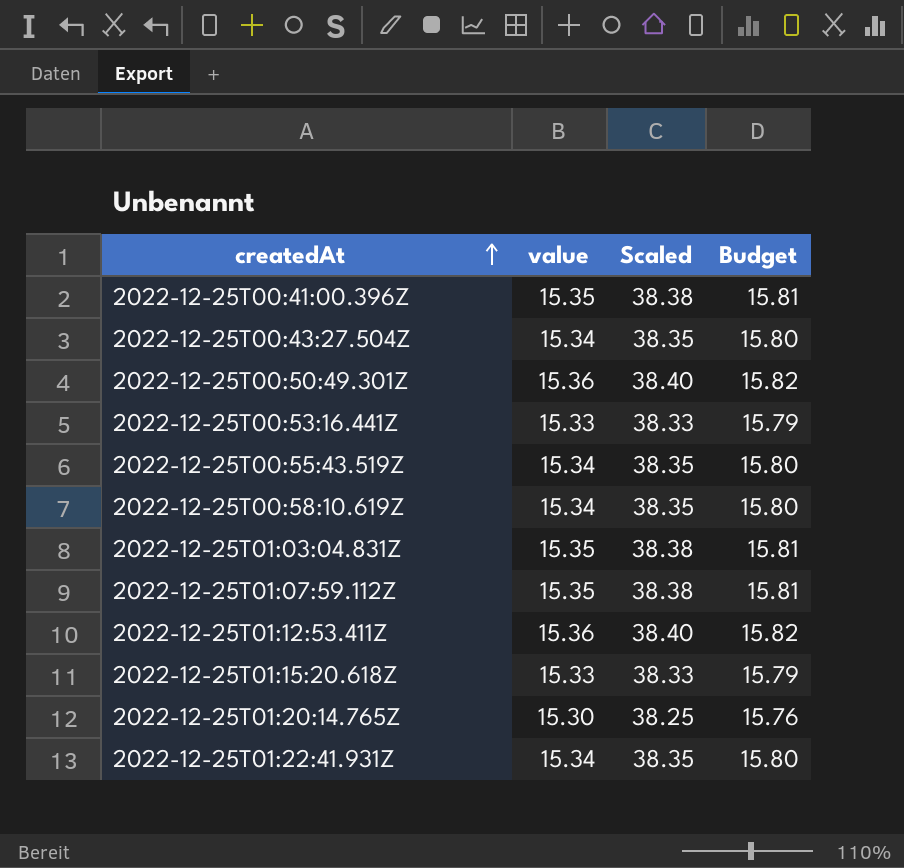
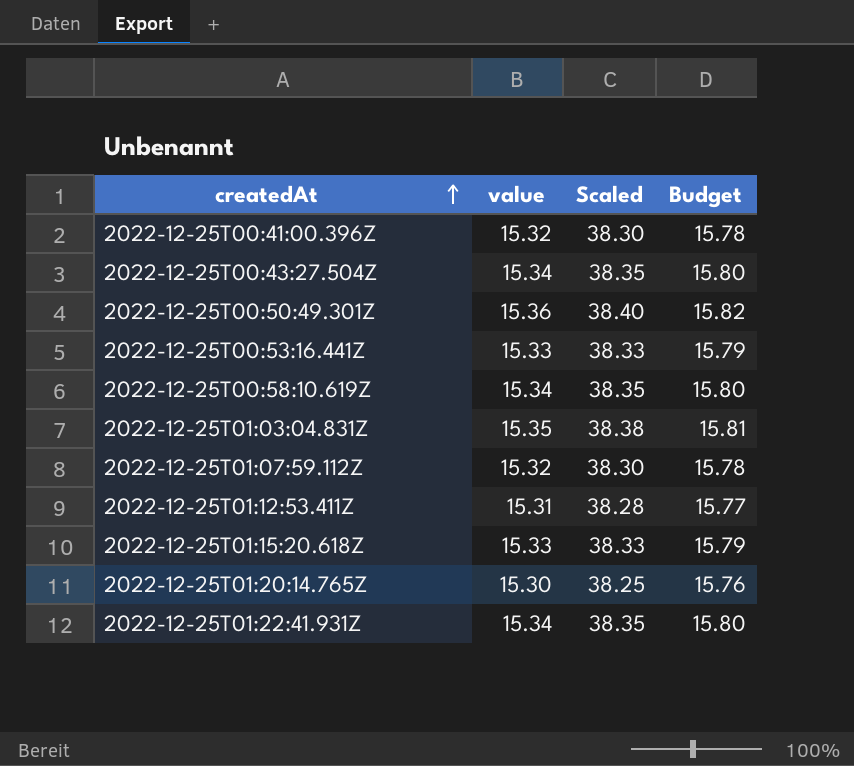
row 2022-12-25T00:55:43.519Z: 15.34 | 38.35 | 15.80 -> none
2022-12-25T00:41:00.396Z | value: 15.35 -> 15.32
2022-12-25T00:41:00.396Z | Scaled: 38.38 -> 38.30
2022-12-25T00:41:00.396Z | Budget: 15.81 -> 15.78
2022-12-25T01:07:59.112Z | value: 15.35 -> 15.32
2022-12-25T01:07:59.112Z | Scaled: 38.38 -> 38.30
2022-12-25T01:07:59.112Z | Budget: 15.81 -> 15.78
2022-12-25T01:12:53.411Z | value: 15.36 -> 15.31
2022-12-25T01:12:53.411Z | Scaled: 38.40 -> 38.28
2022-12-25T01:12:53.411Z | Budget: 15.82 -> 15.77

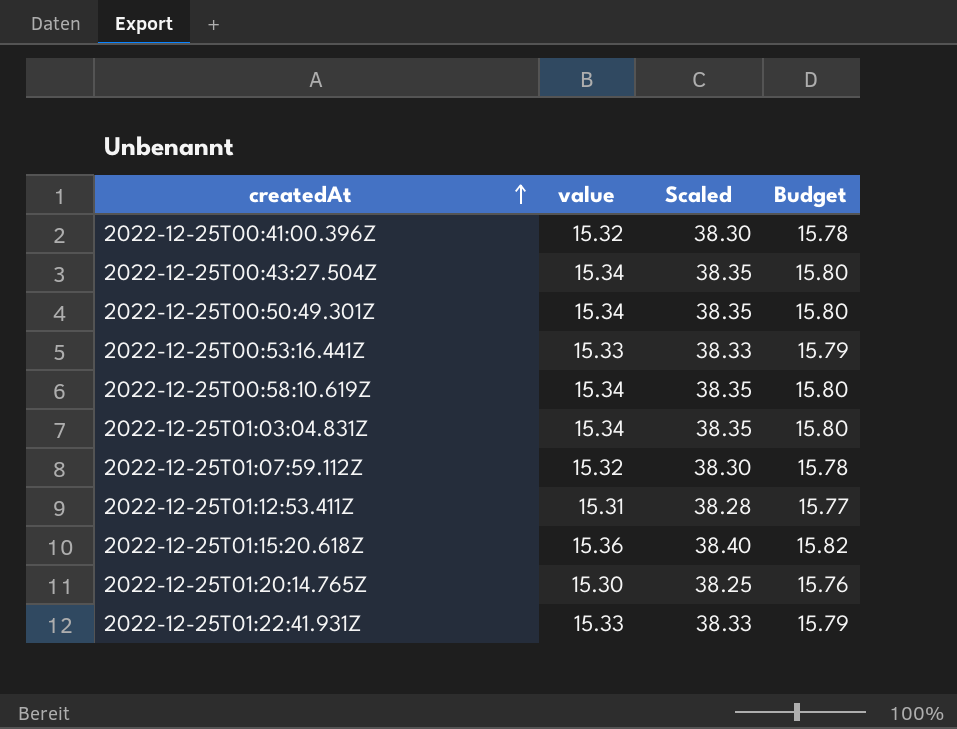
2022-12-25T00:50:49.301Z | value: 15.36 -> 15.34
2022-12-25T00:50:49.301Z | Scaled: 38.40 -> 38.35
2022-12-25T00:50:49.301Z | Budget: 15.82 -> 15.80
2022-12-25T01:03:04.831Z | value: 15.35 -> 15.34
2022-12-25T01:03:04.831Z | Scaled: 38.38 -> 38.35
2022-12-25T01:03:04.831Z | Budget: 15.81 -> 15.80
2022-12-25T01:15:20.618Z | value: 15.33 -> 15.36
2022-12-25T01:15:20.618Z | Scaled: 38.33 -> 38.40
2022-12-25T01:15:20.618Z | Budget: 15.79 -> 15.82
2022-12-25T01:22:41.931Z | value: 15.34 -> 15.33
2022-12-25T01:22:41.931Z | Scaled: 38.35 -> 38.33
2022-12-25T01:22:41.931Z | Budget: 15.80 -> 15.79

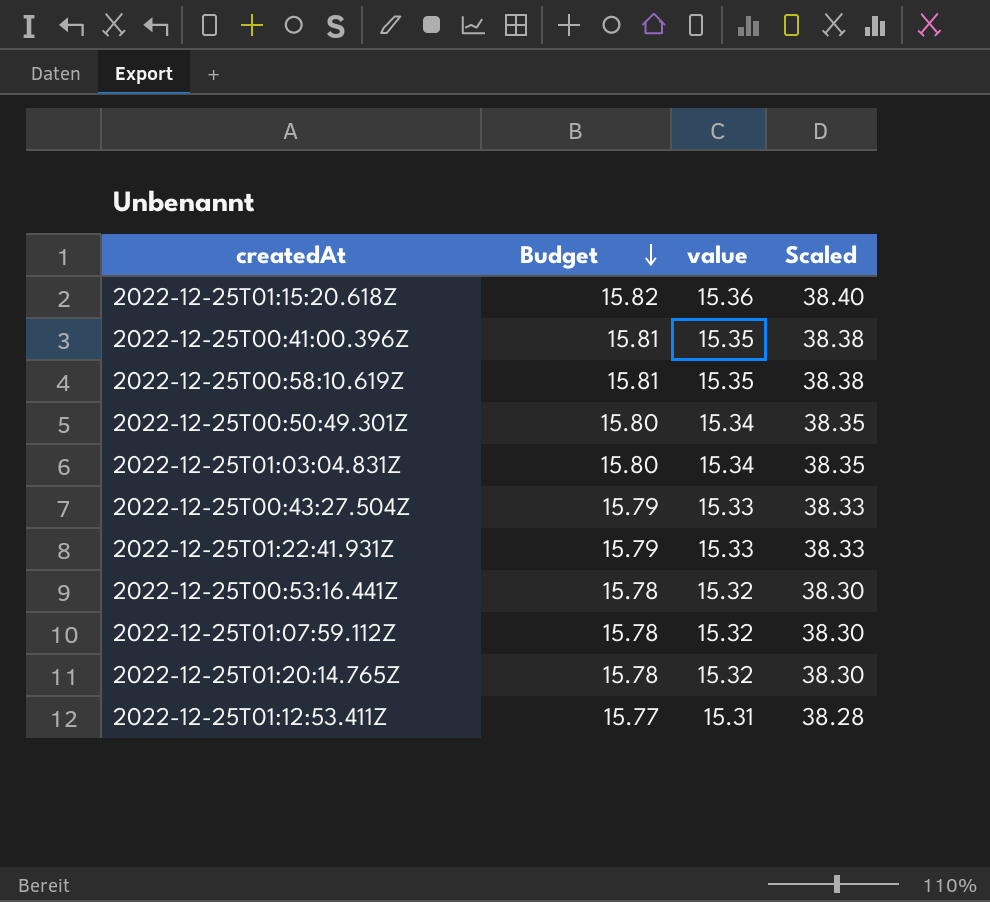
row order: createdAt ascending -> Budget descending
column Budget | position: 4 -> 2
2022-12-25T00:41:00.396Z | Budget: 15.78 -> 15.81
2022-12-25T00:41:00.396Z | value: 15.32 -> 15.35
2022-12-25T00:41:00.396Z | Scaled: 38.30 -> 38.38
2022-12-25T00:58:10.619Z | Budget: 15.80 -> 15.81
2022-12-25T00:58:10.619Z | value: 15.34 -> 15.35
2022-12-25T00:58:10.619Z | Scaled: 38.35 -> 38.38
2022-12-25T00:43:27.504Z | Budget: 15.80 -> 15.79
2022-12-25T00:43:27.504Z | value: 15.34 -> 15.33
2022-12-25T00:43:27.504Z | Scaled: 38.35 -> 38.33
2022-12-25T00:53:16.441Z | Budget: 15.79 -> 15.78
2022-12-25T00:53:16.441Z | value: 15.33 -> 15.32
2022-12-25T00:53:16.441Z | Scaled: 38.33 -> 38.30
2022-12-25T01:20:14.765Z | Budget: 15.76 -> 15.78
2022-12-25T01:20:14.765Z | value: 15.30 -> 15.32
2022-12-25T01:20:14.765Z | Scaled: 38.25 -> 38.30

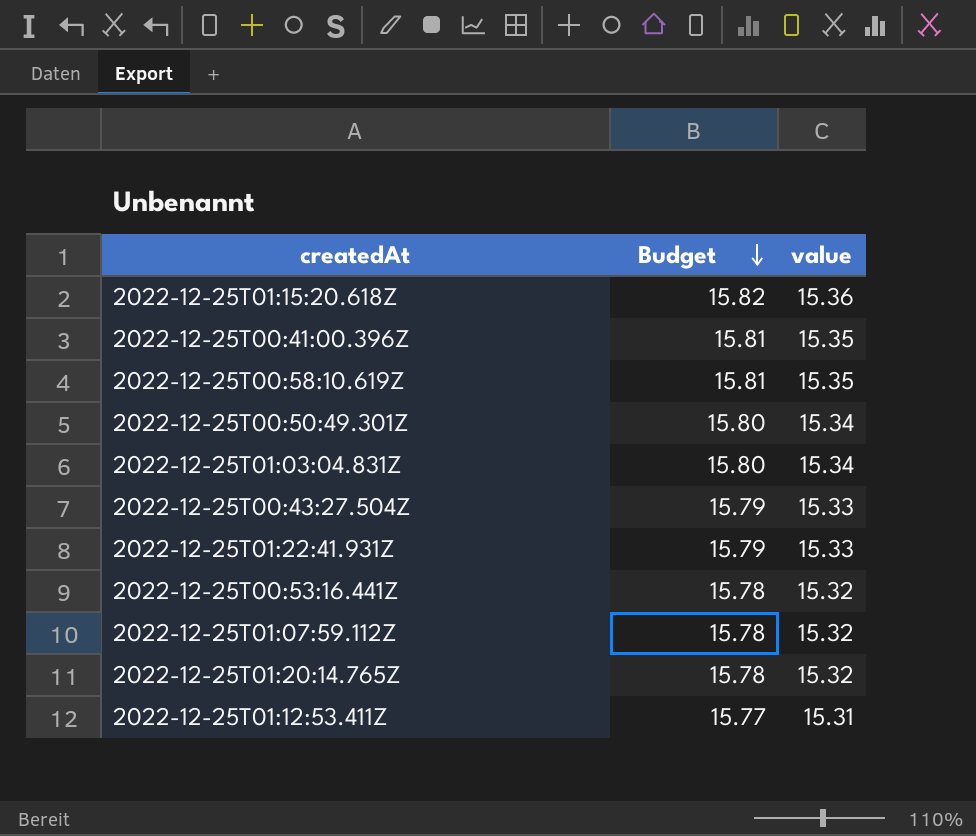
column Scaled | formula: [value] * 2.5 -> none

